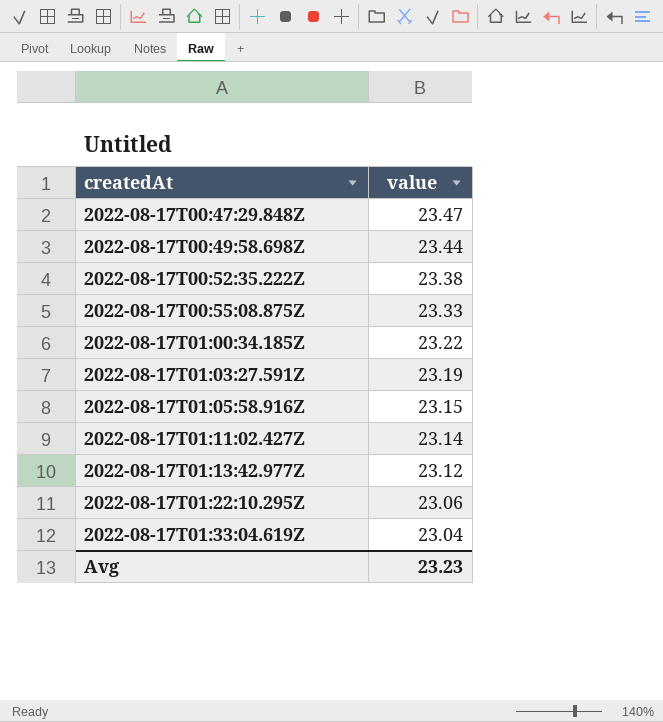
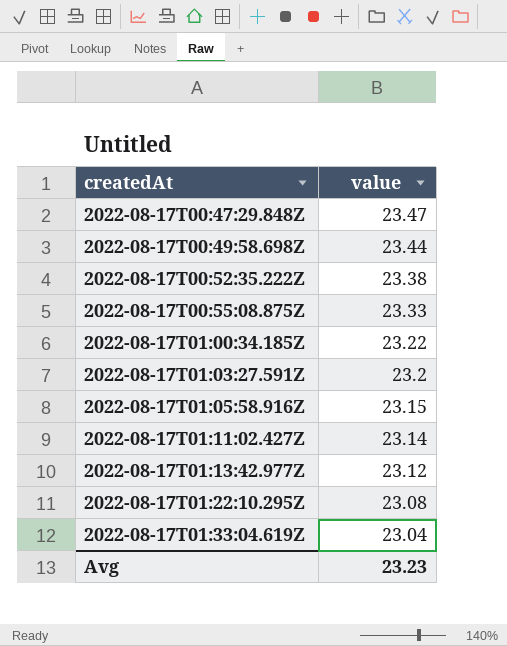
2022-08-17T01:03:27.591Z | value: 23.19 -> 23.2
2022-08-17T01:22:10.295Z | value: 23.06 -> 23.08

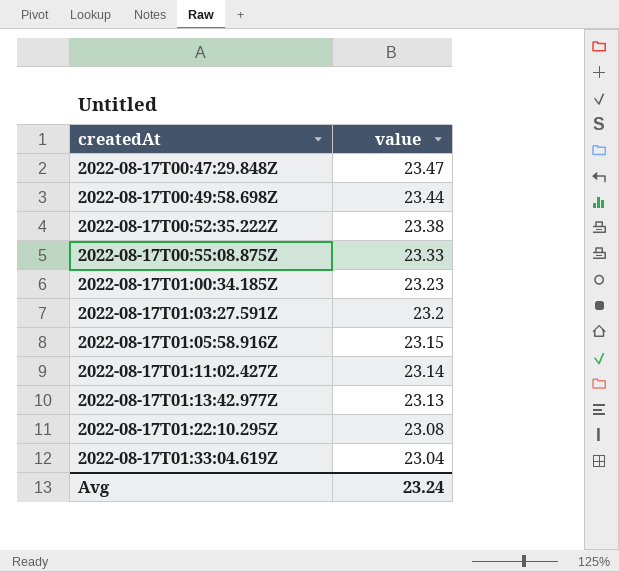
2022-08-17T01:00:34.185Z | value: 23.22 -> 23.23
2022-08-17T01:13:42.977Z | value: 23.12 -> 23.13
Avg | value: 23.23 -> 23.24

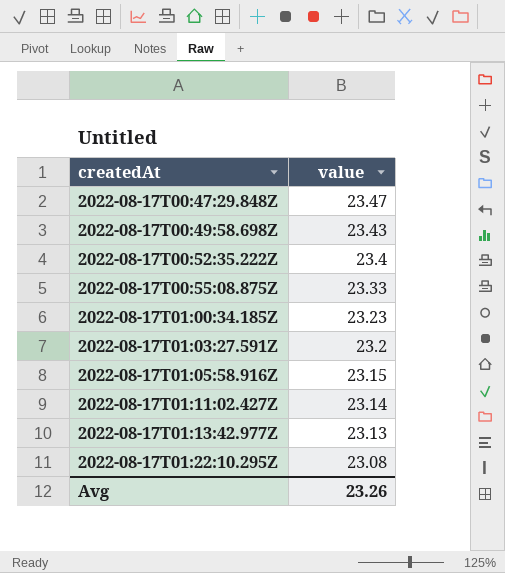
row 2022-08-17T01:33:04.619Z: 23.04 -> none
2022-08-17T00:49:58.698Z | value: 23.44 -> 23.43
2022-08-17T00:52:35.222Z | value: 23.38 -> 23.4
Avg | value: 23.24 -> 23.26

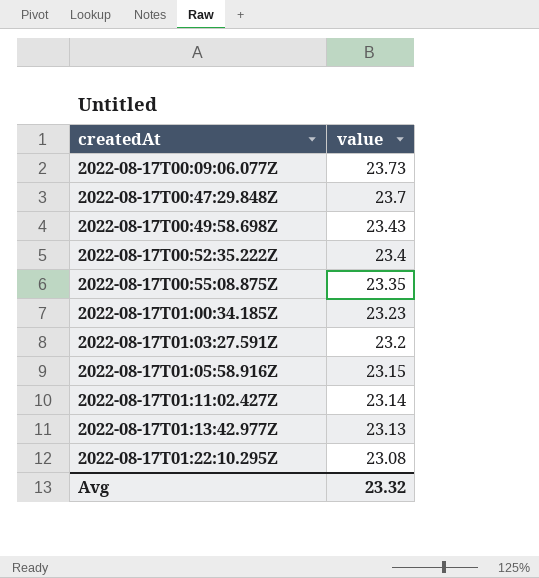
row 2022-08-17T00:09:06.077Z: none -> 23.73
2022-08-17T00:47:29.848Z | value: 23.47 -> 23.7
2022-08-17T00:55:08.875Z | value: 23.33 -> 23.35
Avg | value: 23.26 -> 23.32

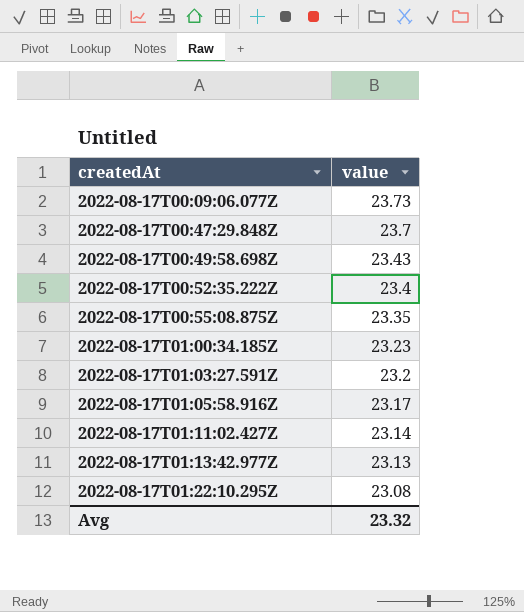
2022-08-17T01:05:58.916Z | value: 23.15 -> 23.17

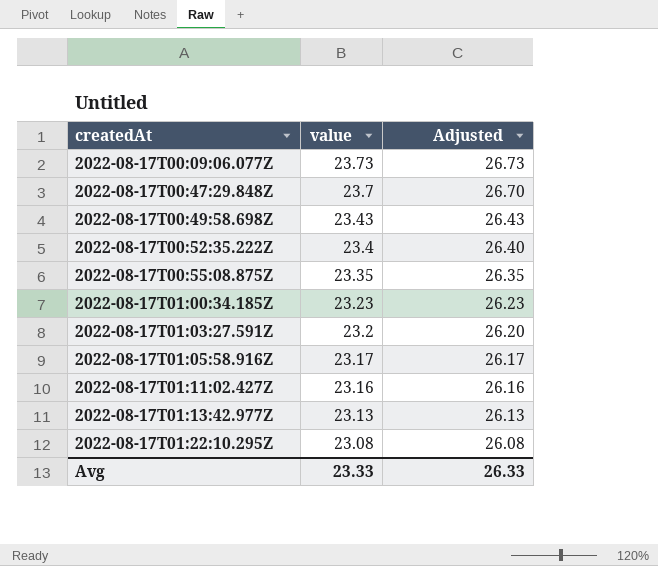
column Adjusted | formula: none -> [value] + 3
2022-08-17T01:11:02.427Z | value: 23.14 -> 23.16
Avg | value: 23.32 -> 23.33

